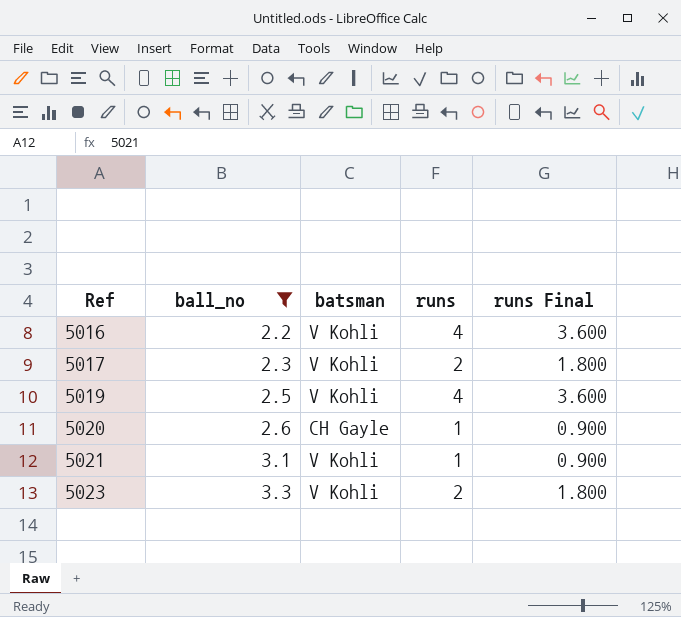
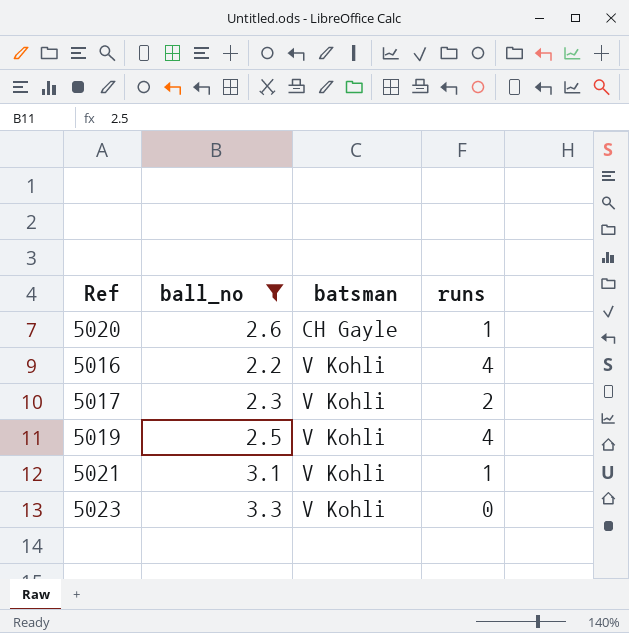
row order: Ref ascending -> batsman ascending
column runs Final | formula: [runs] * 0.9 -> none
5023 | runs: 2 -> 0

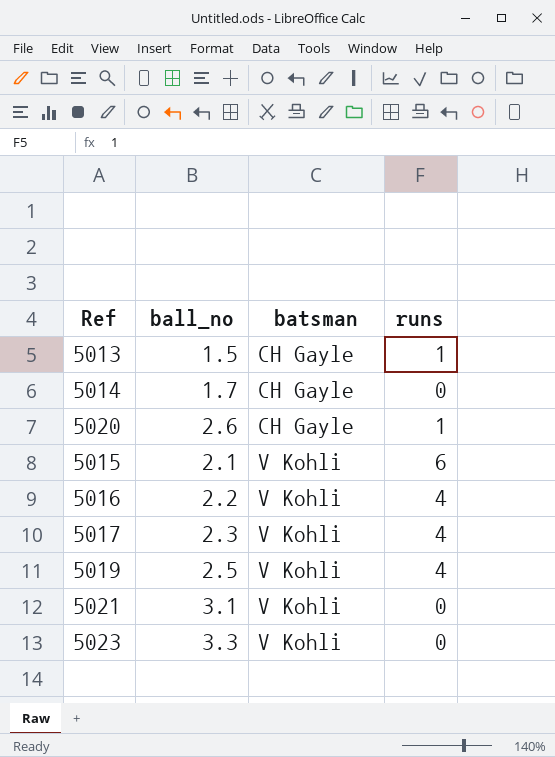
filter: ball_no >= 2.2 -> none
5017 | runs: 2 -> 4
5021 | runs: 1 -> 0

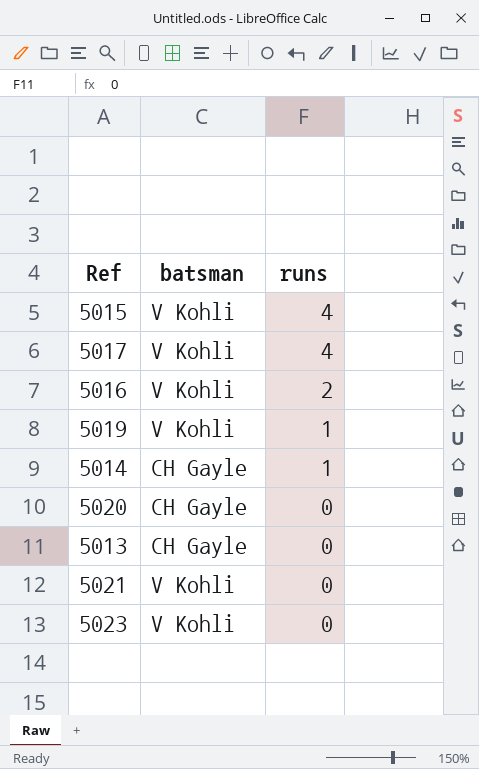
row order: batsman ascending -> runs descending
column ball_no | position: 2 -> none
5015 | runs: 6 -> 4
5016 | runs: 4 -> 2
5019 | runs: 4 -> 1
5014 | runs: 0 -> 1
5020 | runs: 1 -> 0
5013 | runs: 1 -> 0

